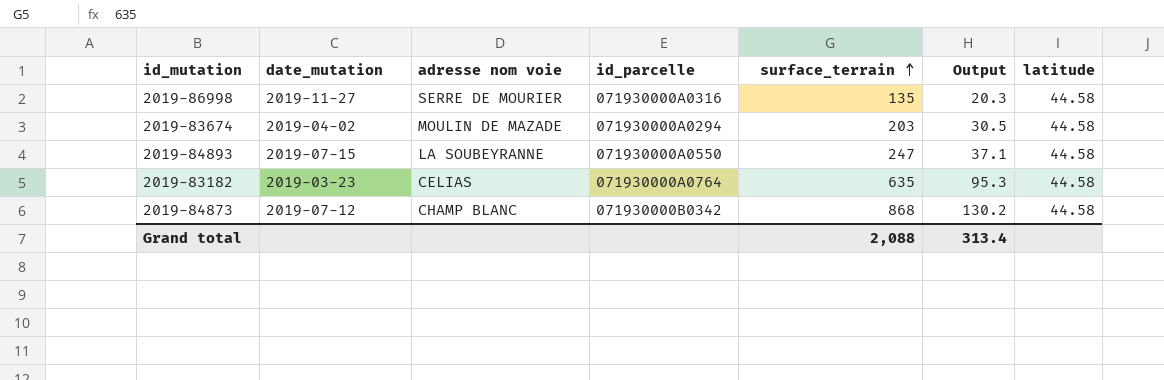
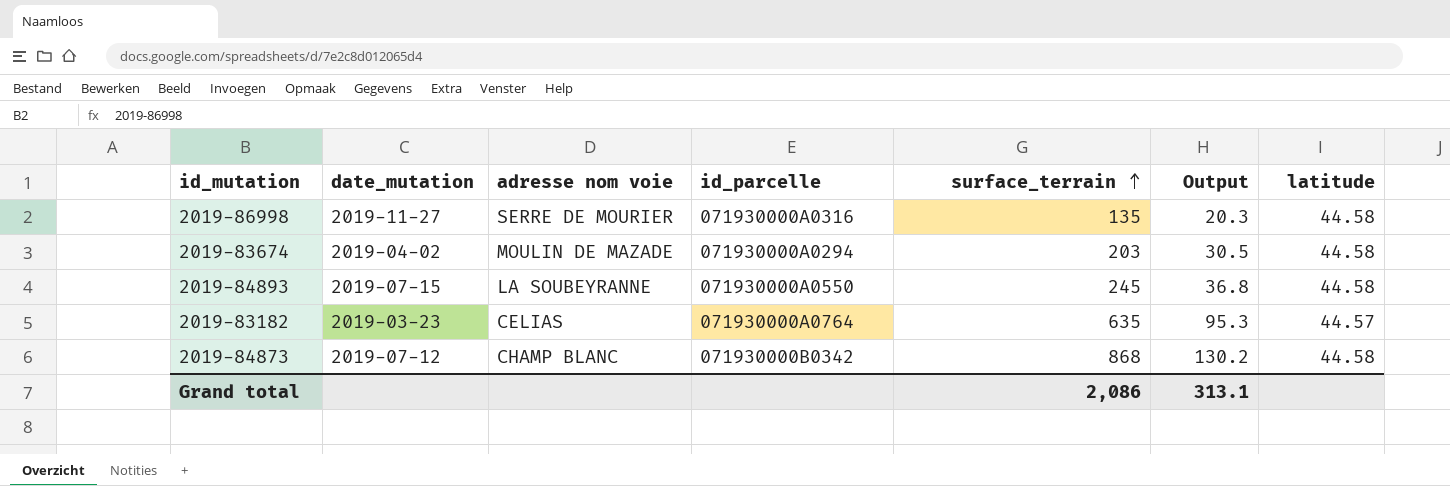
2019-84893 | surface_terrain: 247 -> 245
2019-84893 | Output: 37.1 -> 36.8
2019-83182 | latitude: 44.58 -> 44.57
Grand total | surface_terrain: 2,088 -> 2,086
Grand total | Output: 313.4 -> 313.1

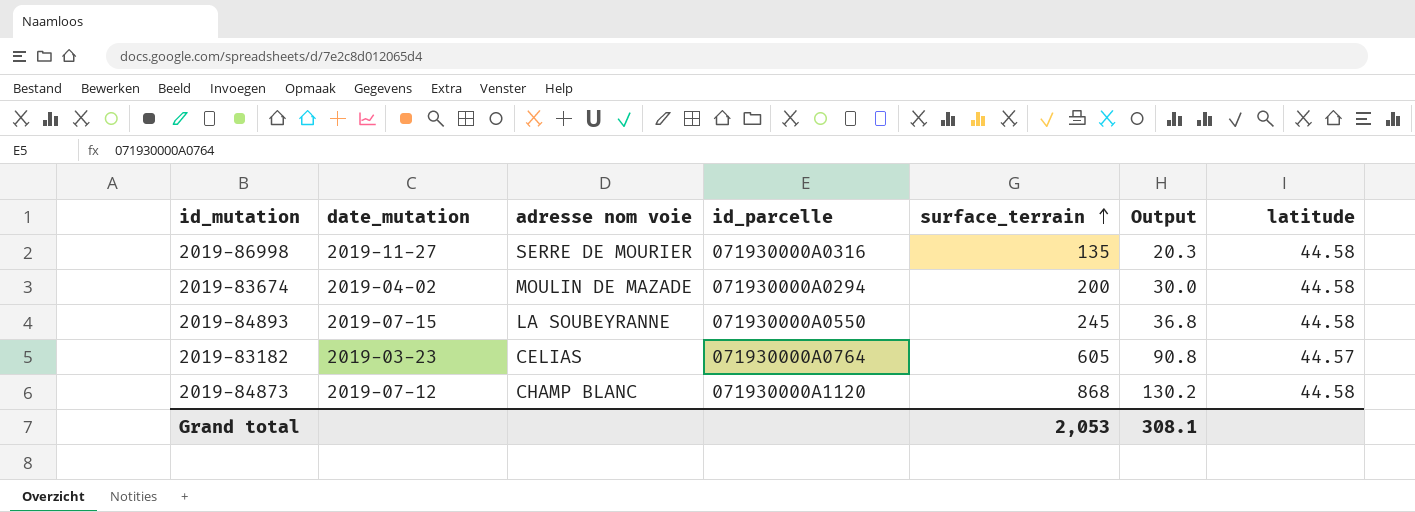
2019-83674 | surface_terrain: 203 -> 200
2019-83674 | Output: 30.5 -> 30.0
2019-83182 | surface_terrain: 635 -> 605
2019-83182 | Output: 95.3 -> 90.8
2019-84873 | id_parcelle: 071930000B0342 -> 071930000A1120
Grand total | surface_terrain: 2,086 -> 2,053
Grand total | Output: 313.1 -> 308.1

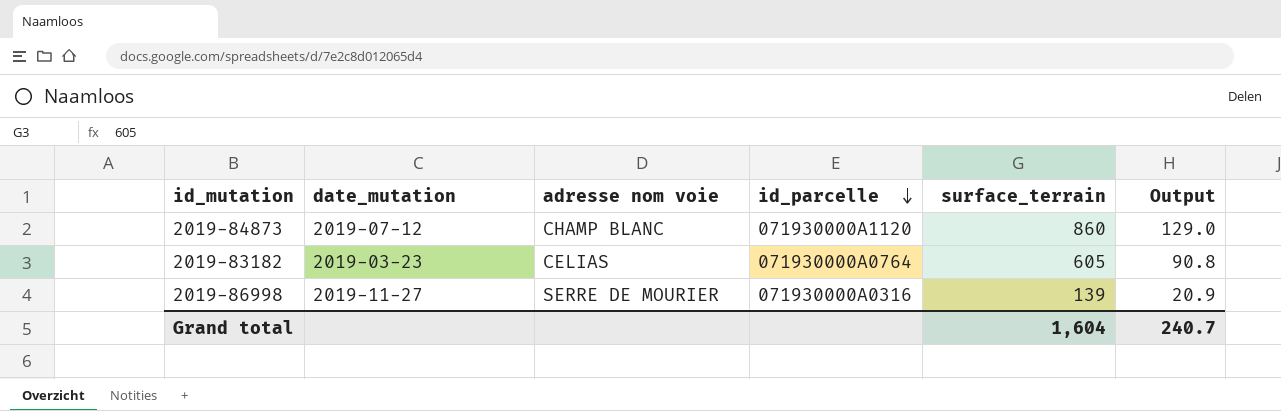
row order: surface_terrain ascending -> id_parcelle descending
column latitude | position: 7 -> none
row 2019-83674: 2019-04-02 | MOULIN DE MAZADE | 071930000A0294 | 200 | 30.0 | 44.58 -> none
row 2019-84893: 2019-07-15 | LA SOUBEYRANNE | 071930000A0550 | 245 | 36.8 | 44.58 -> none
2019-84873 | surface_terrain: 868 -> 860
2019-84873 | Output: 130.2 -> 129.0
2019-86998 | surface_terrain: 135 -> 139
2019-86998 | Output: 20.3 -> 20.9
Grand total | surface_terrain: 2,053 -> 1,604
Grand total | Output: 308.1 -> 240.7

